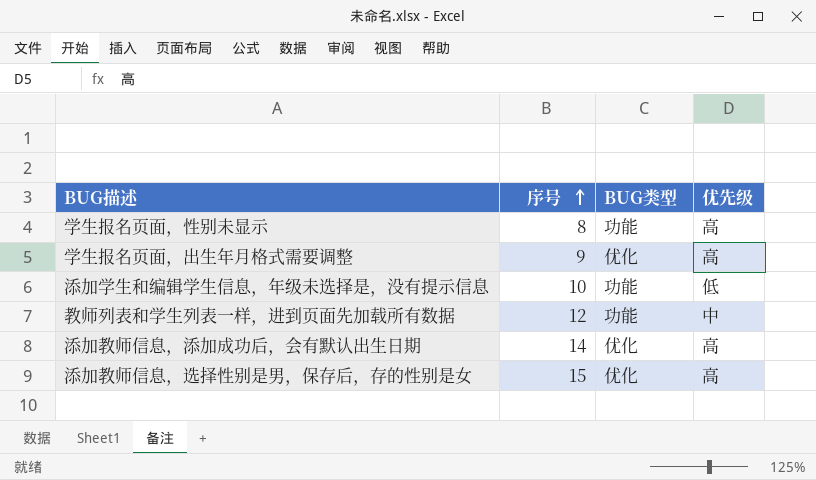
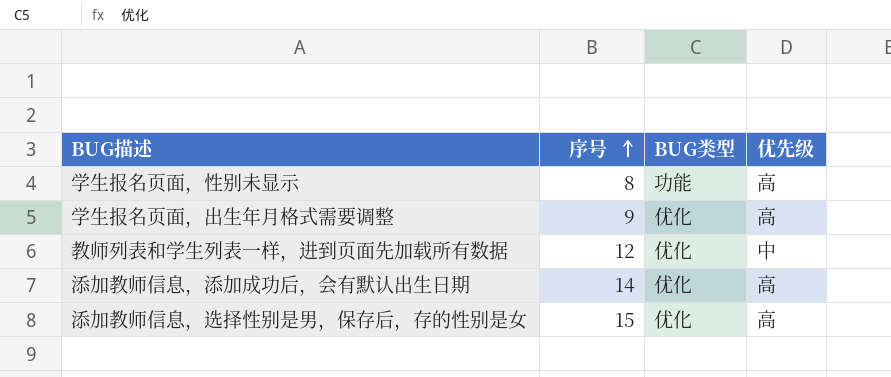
row 添加学生和编辑学生信息，年级未选择是，没有提示信息: 10 | 功能 | 低 -> none
教师列表和学生列表一样，进到页面先加载所有数据 | BUG类型: 功能 -> 优化

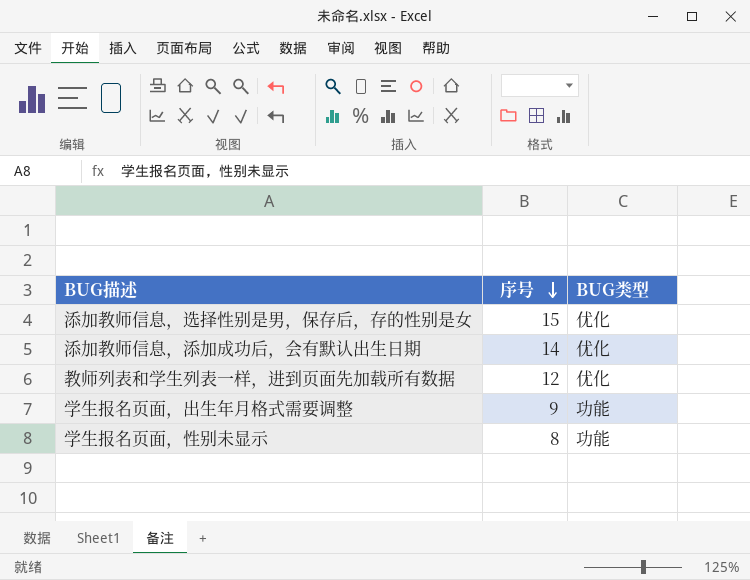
row order: 序号 ascending -> 序号 descending
column 优先级 | position: 4 -> none
学生报名页面，出生年月格式需要调整 | BUG类型: 优化 -> 功能

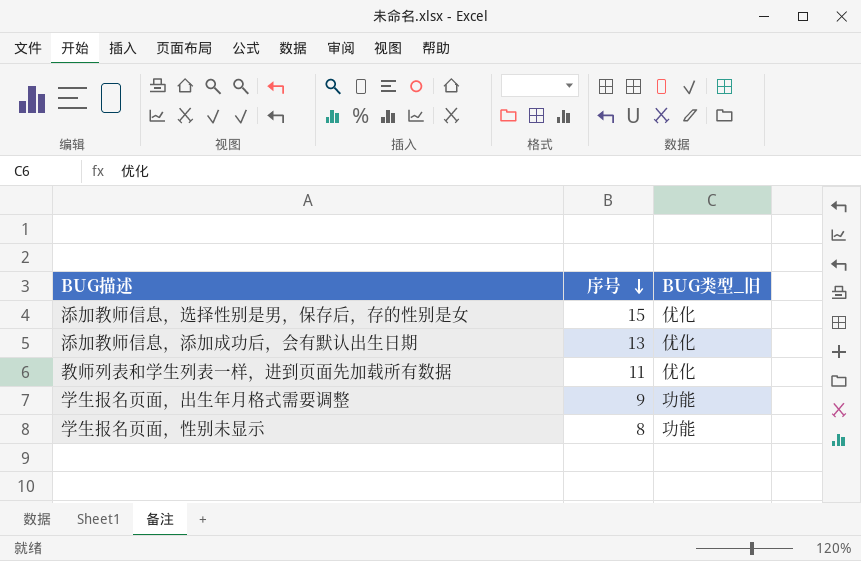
column name: BUG类型 -> BUG类型_旧
添加教师信息，添加成功后，会有默认出生日期 | 序号: 14 -> 13
教师列表和学生列表一样，进到页面先加载所有数据 | 序号: 12 -> 11

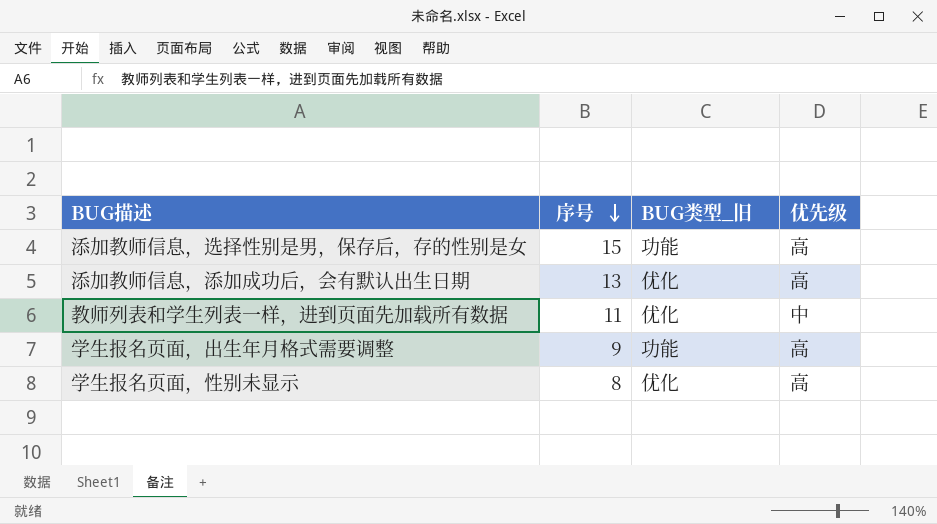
column 优先级 | position: none -> 4
添加教师信息，选择性别是男，保存后，存的性别是女 | BUG类型_旧: 优化 -> 功能
学生报名页面，性别未显示 | BUG类型_旧: 功能 -> 优化

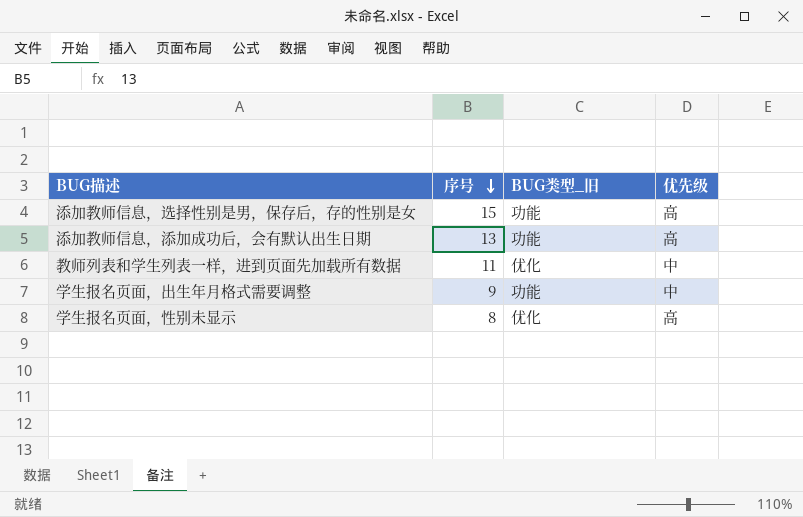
添加教师信息，添加成功后，会有默认出生日期 | BUG类型_旧: 优化 -> 功能
学生报名页面，出生年月格式需要调整 | 优先级: 高 -> 中

